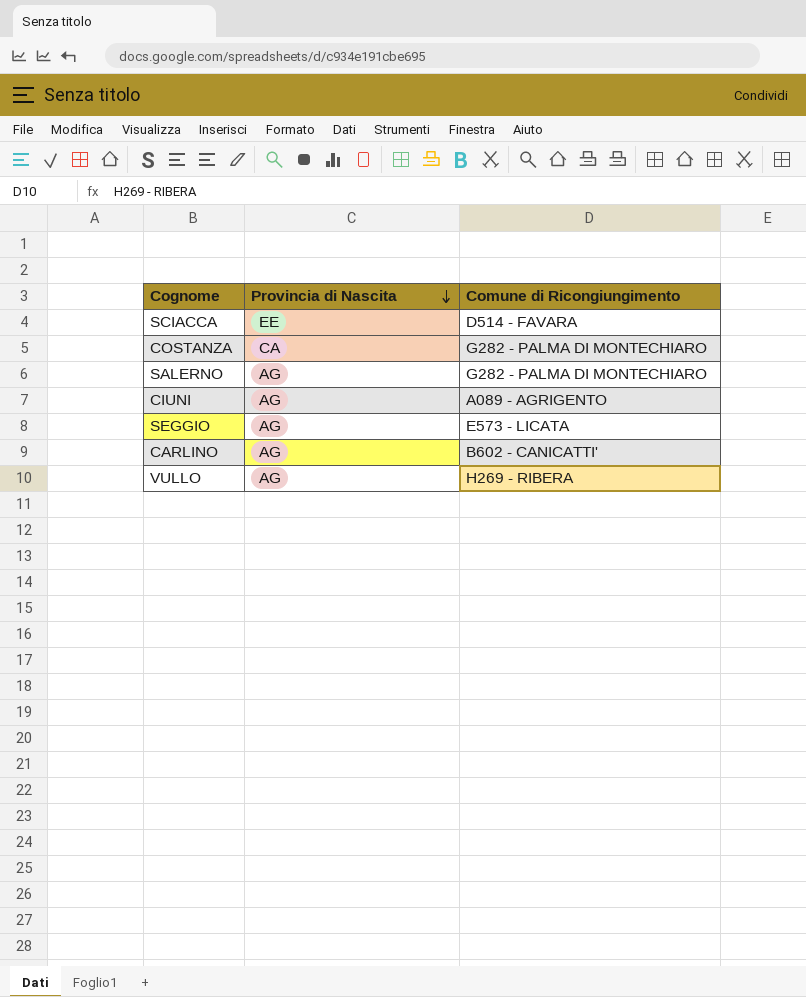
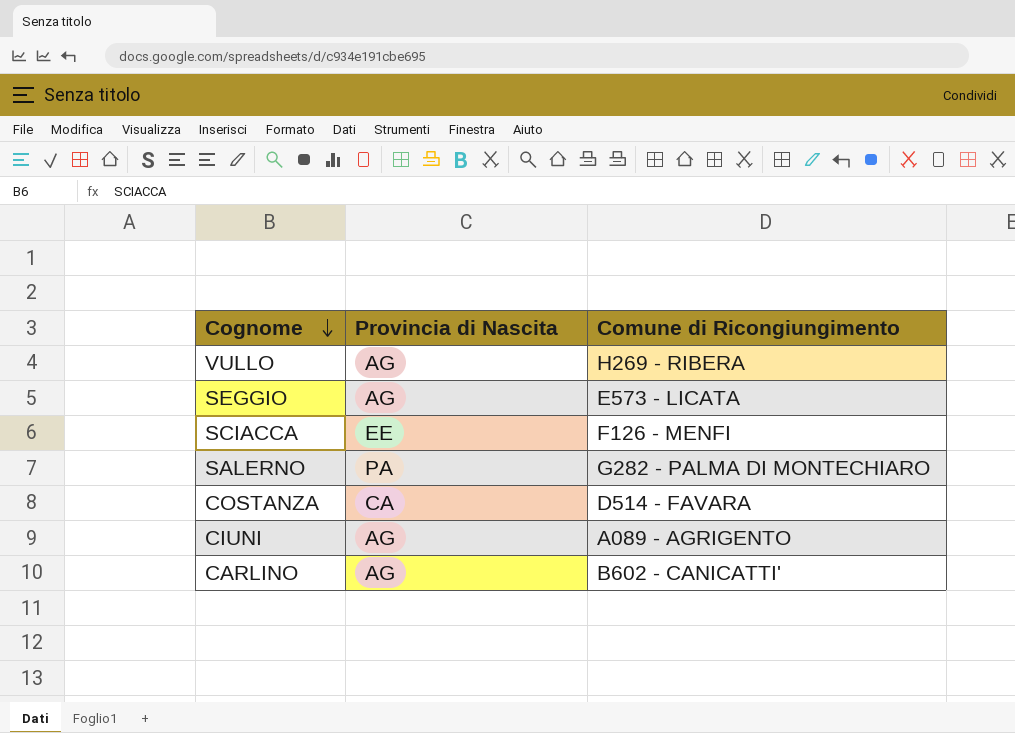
row order: Provincia di Nascita descending -> Cognome descending
SCIACCA | Comune di Ricongiungimento: D514 - FAVARA -> F126 - MENFI
SALERNO | Provincia di Nascita: AG -> PA
COSTANZA | Comune di Ricongiungimento: G282 - PALMA DI MONTECHIARO -> D514 - FAVARA

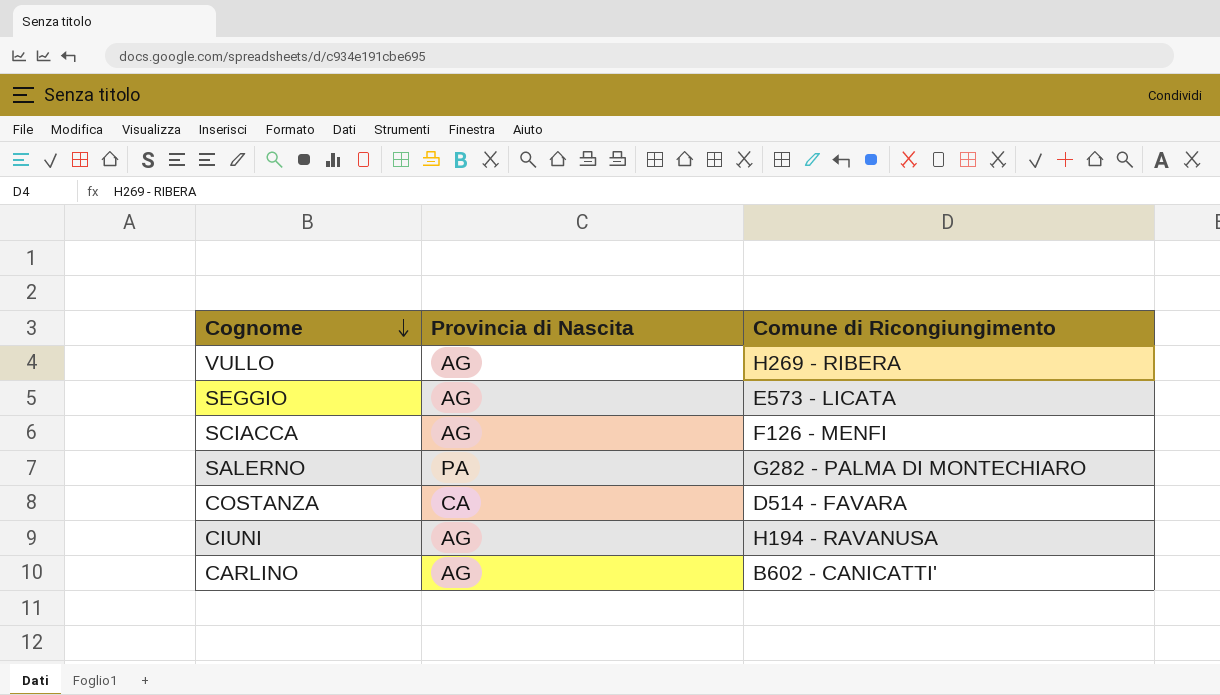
SCIACCA | Provincia di Nascita: EE -> AG
CIUNI | Comune di Ricongiungimento: A089 - AGRIGENTO -> H194 - RAVANUSA

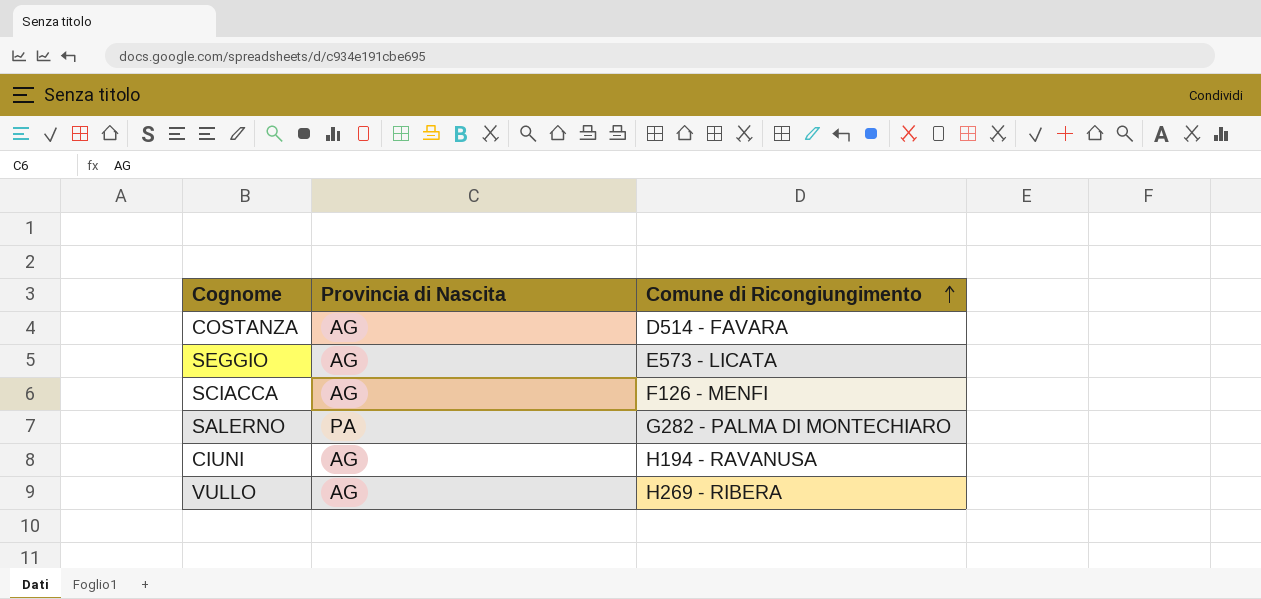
row order: Cognome descending -> Comune di Ricongiungimento ascending
row CARLINO: AG | B602 - CANICATTI' -> none
COSTANZA | Provincia di Nascita: CA -> AG

